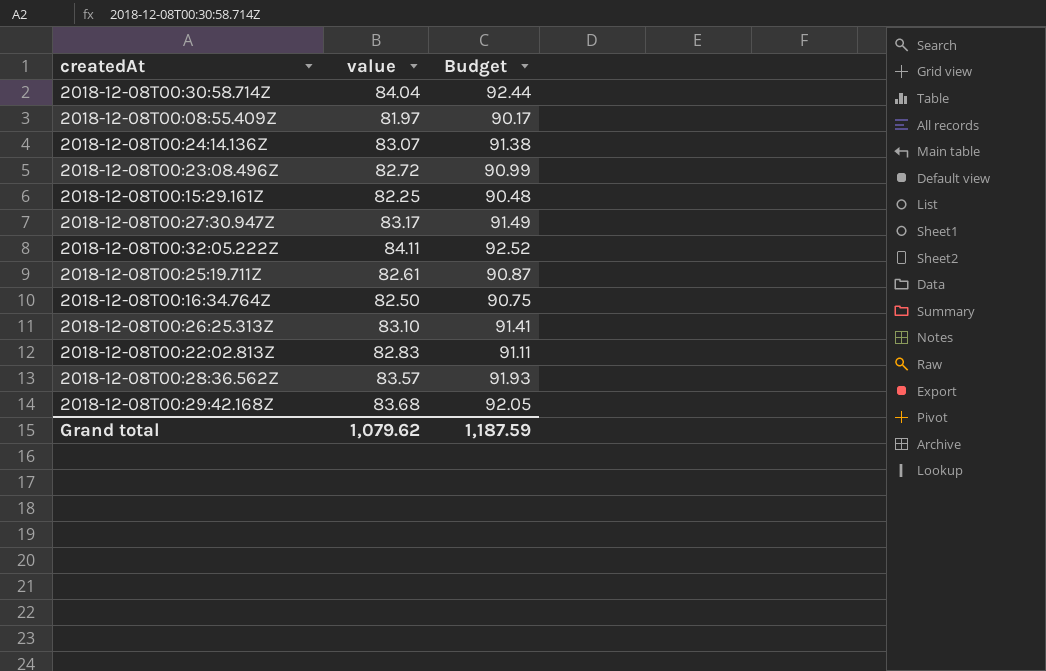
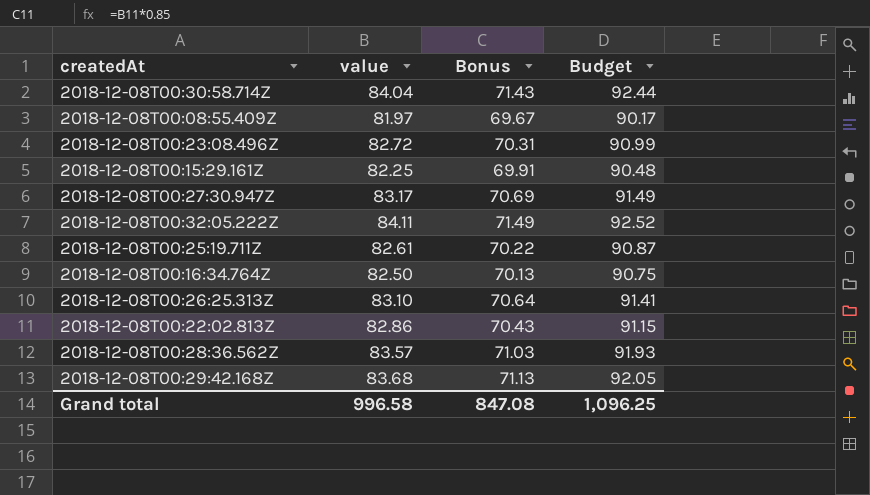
column Bonus | formula: none -> [value] * 0.85
row 2018-12-08T00:24:14.136Z: 83.07 | 91.38 -> none
2018-12-08T00:22:02.813Z | value: 82.83 -> 82.86
2018-12-08T00:22:02.813Z | Budget: 91.11 -> 91.15
Grand total | value: 1,079.62 -> 996.58
Grand total | Budget: 1,187.59 -> 1,096.25

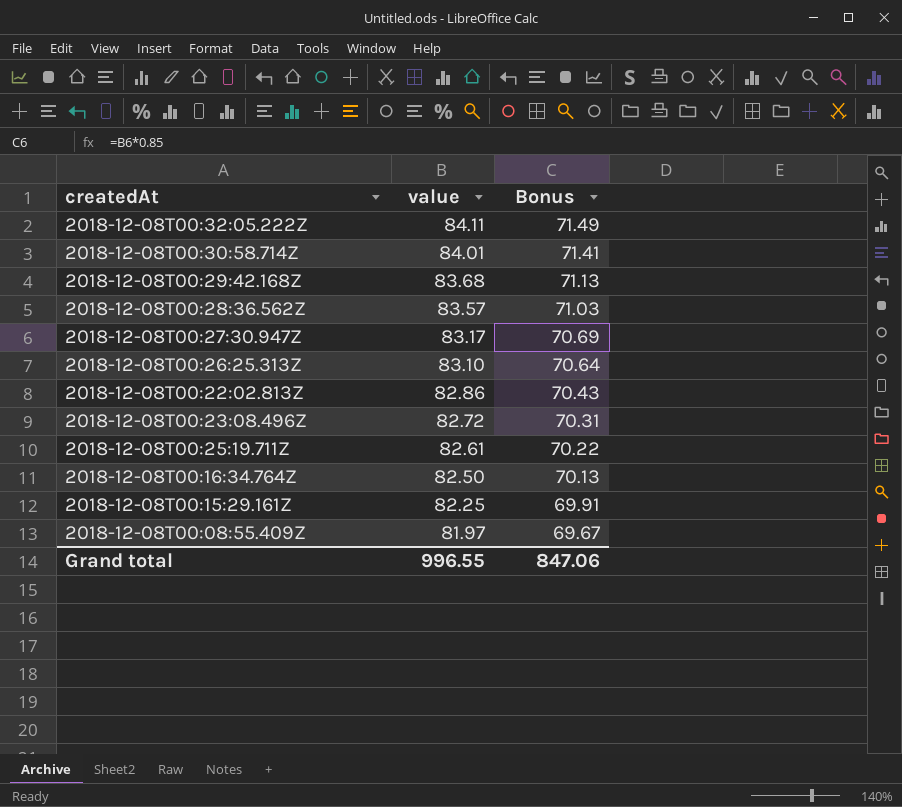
row order: none -> value descending
column Budget | formula: [value] * 1.1 -> none
2018-12-08T00:30:58.714Z | value: 84.04 -> 84.01
2018-12-08T00:30:58.714Z | Bonus: 71.43 -> 71.41
Grand total | value: 996.58 -> 996.55
Grand total | Bonus: 847.08 -> 847.06

